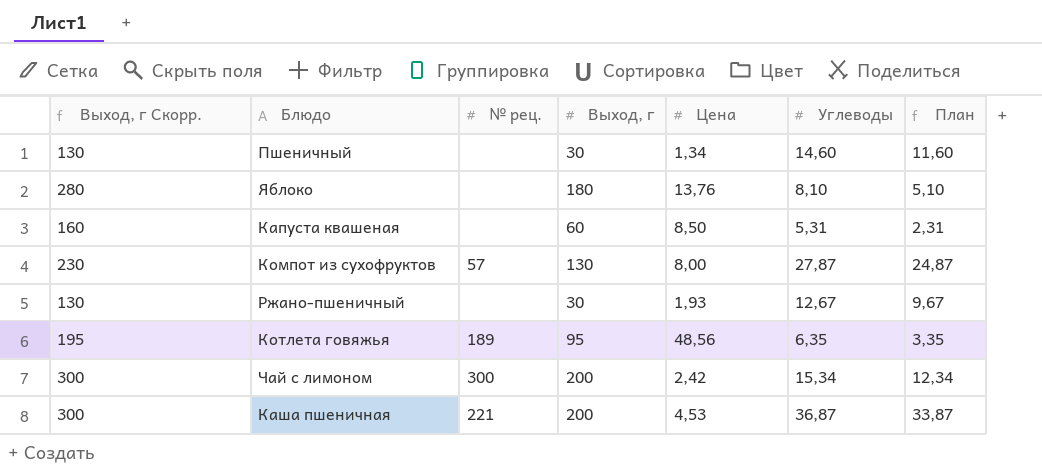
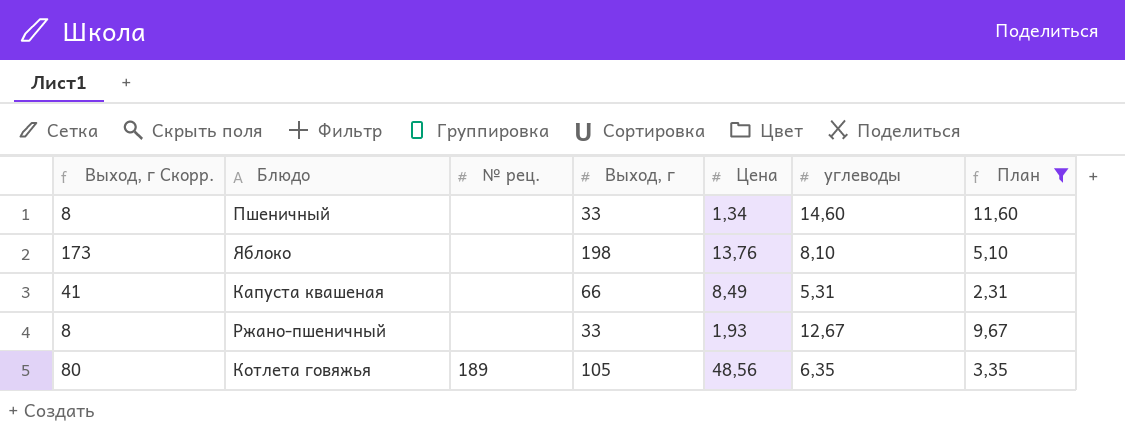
filter: none -> План <= 11,60
column Выход, г Скорр. | formula: [Выход, г] + 100 -> [Выход, г] - 25
column name: Углеводы -> углеводы
Пшеничный | Выход, г: 30 -> 33
Яблоко | Выход, г: 180 -> 198
Капуста квашеная | Выход, г: 60 -> 66
Капуста квашеная | Цена: 8,50 -> 8,49
Ржано-пшеничный | Выход, г: 30 -> 33
Котлета говяжья | Выход, г: 95 -> 105

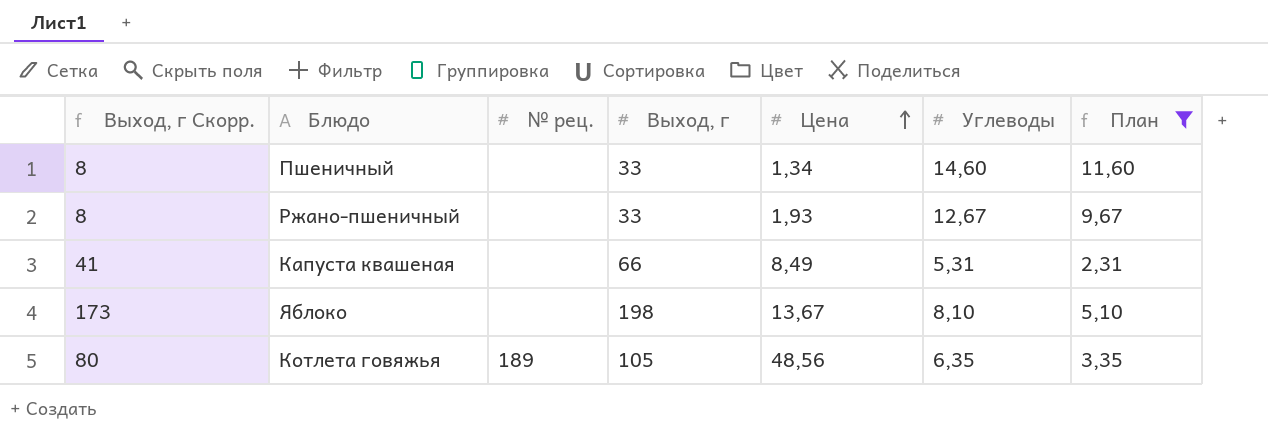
row order: none -> Цена ascending
column name: углеводы -> Углеводы
Яблоко | Цена: 13,76 -> 13,67

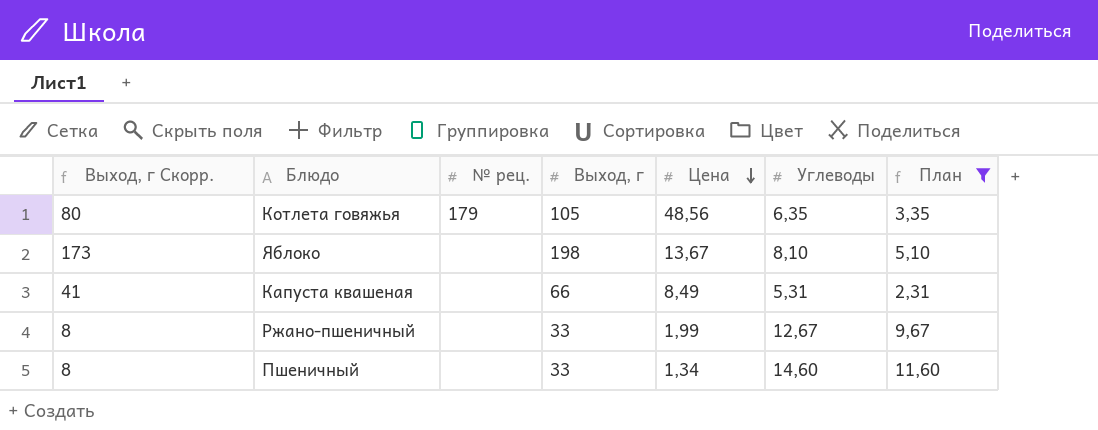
row order: Цена ascending -> Цена descending
Котлета говяжья | № рец.: 189 -> 179
Ржано-пшеничный | Цена: 1,93 -> 1,99

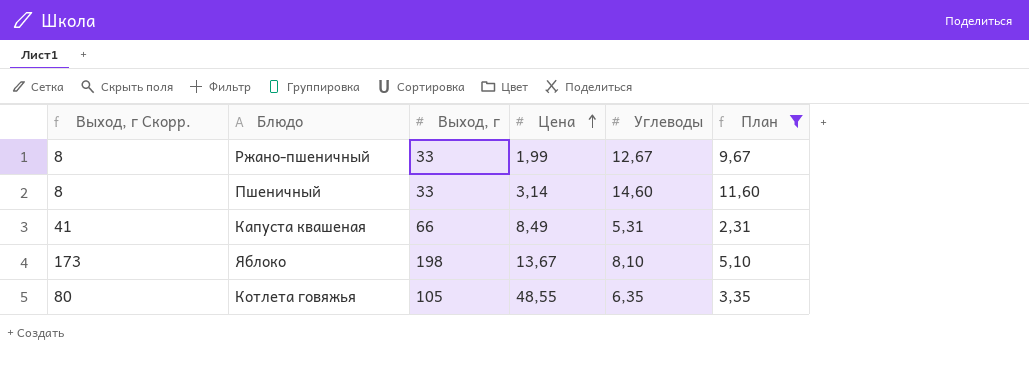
row order: Цена descending -> Цена ascending
column № рец. | position: 3 -> none
Пшеничный | Цена: 1,34 -> 3,14
Котлета говяжья | Цена: 48,56 -> 48,55

